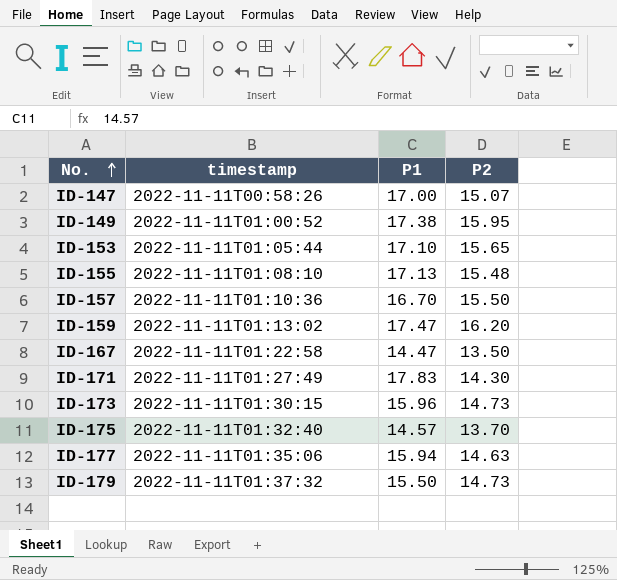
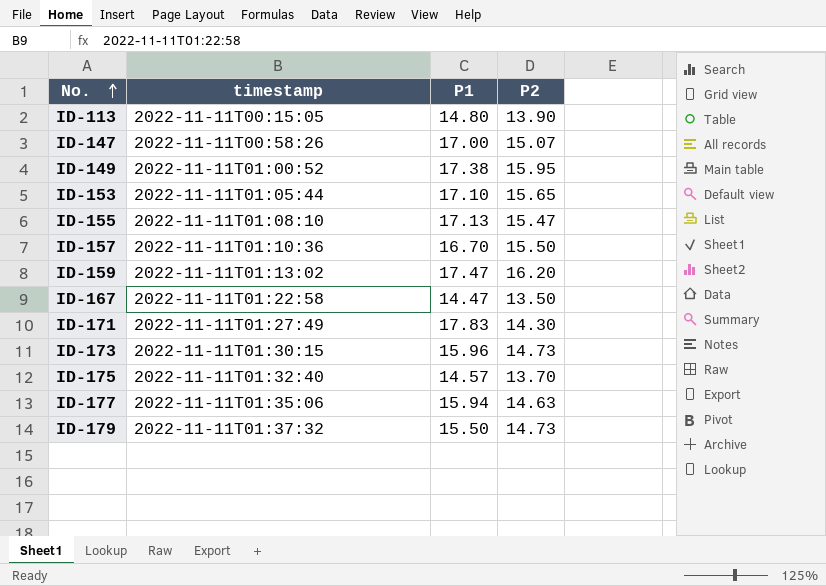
row ID-113: none -> 2022-11-11T00:15:05 | 14.80 | 13.90
ID-155 | P2: 15.48 -> 15.47

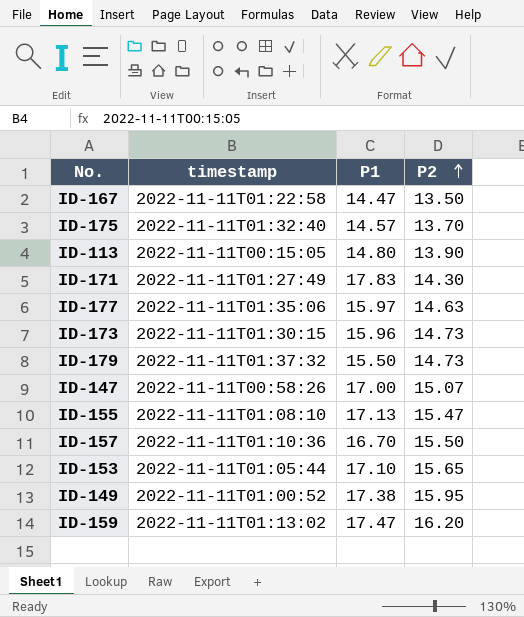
row order: No. ascending -> P2 ascending
ID-177 | P1: 15.94 -> 15.97

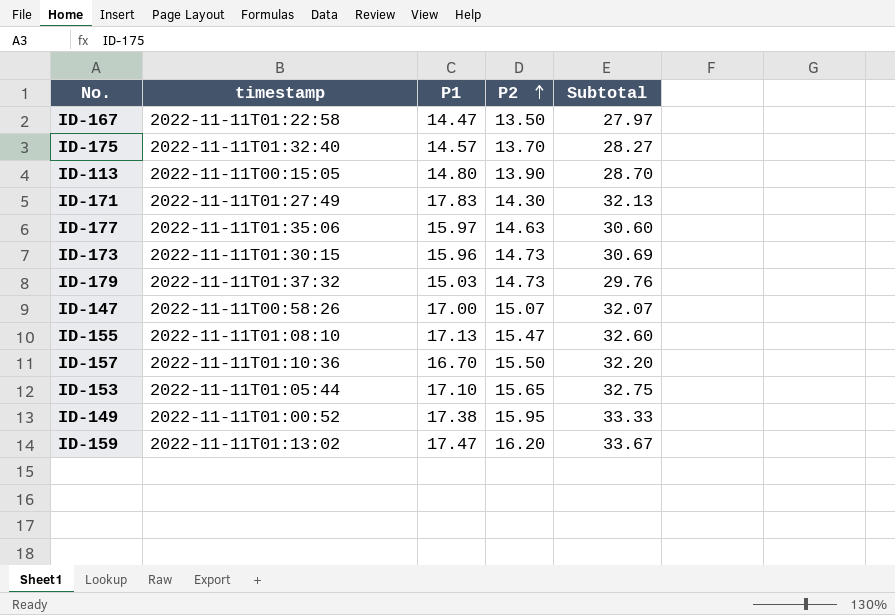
column Subtotal | formula: none -> [P1] + [P2]
ID-179 | P1: 15.50 -> 15.03

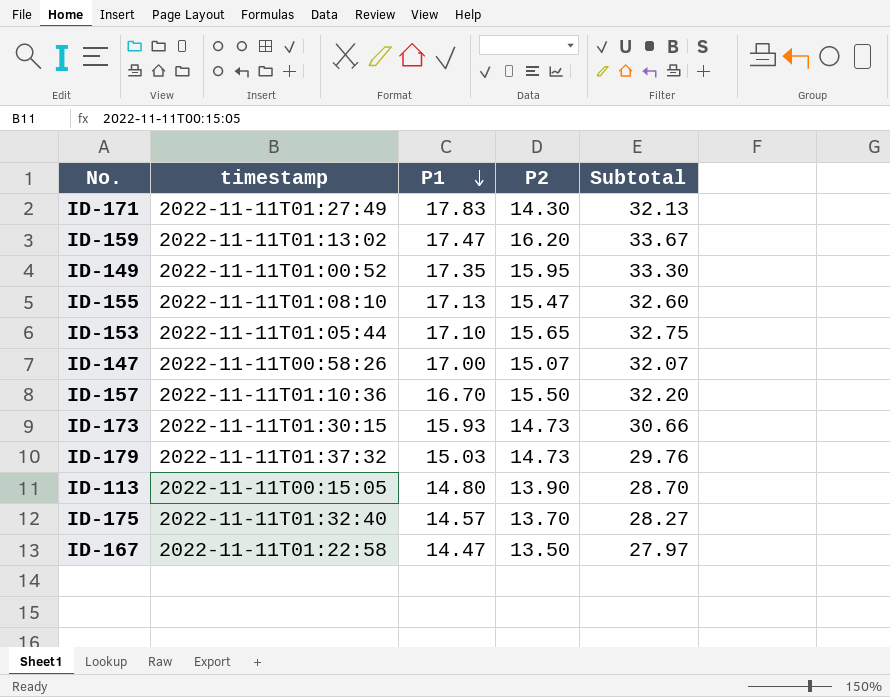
row order: P2 ascending -> P1 descending
row ID-177: 2022-11-11T01:35:06 | 15.97 | 14.63 | 30.60 -> none
ID-149 | P1: 17.38 -> 17.35
ID-149 | Subtotal: 33.33 -> 33.30
ID-173 | P1: 15.96 -> 15.93
ID-173 | Subtotal: 30.69 -> 30.66

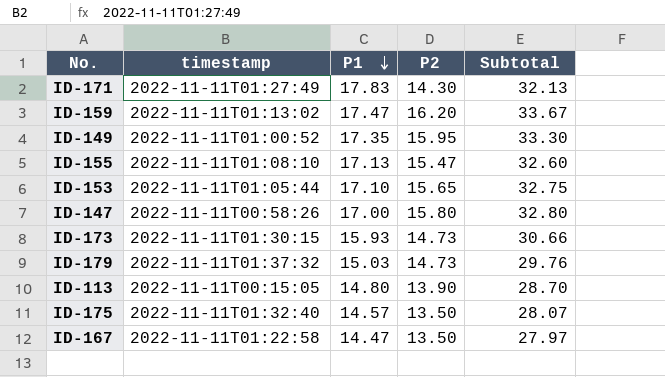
row ID-157: 2022-11-11T01:10:36 | 16.70 | 15.50 | 32.20 -> none
ID-147 | P2: 15.07 -> 15.80
ID-147 | Subtotal: 32.07 -> 32.80
ID-175 | P2: 13.70 -> 13.50
ID-175 | Subtotal: 28.27 -> 28.07

